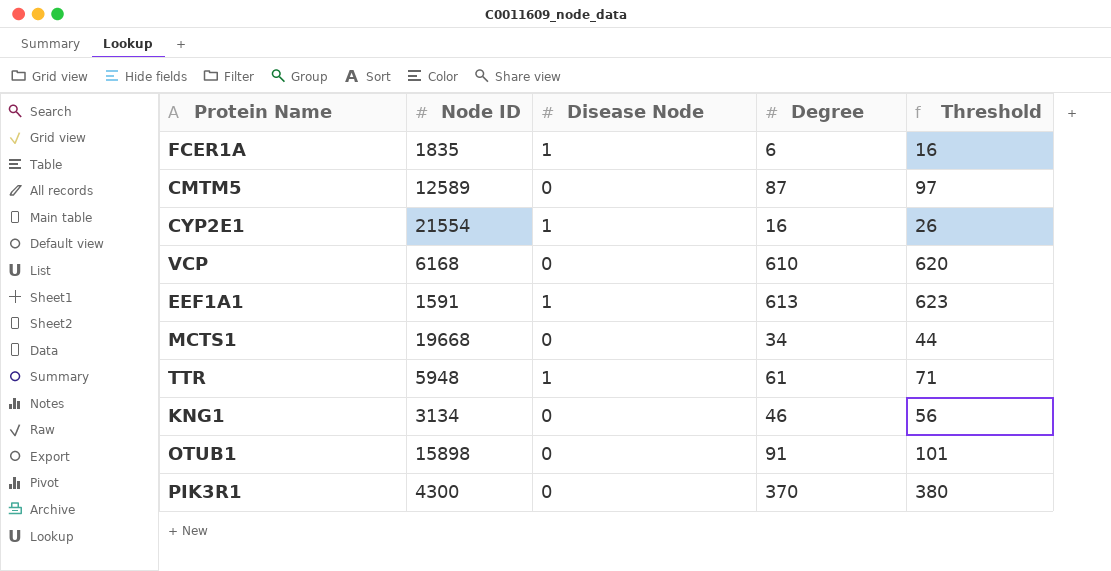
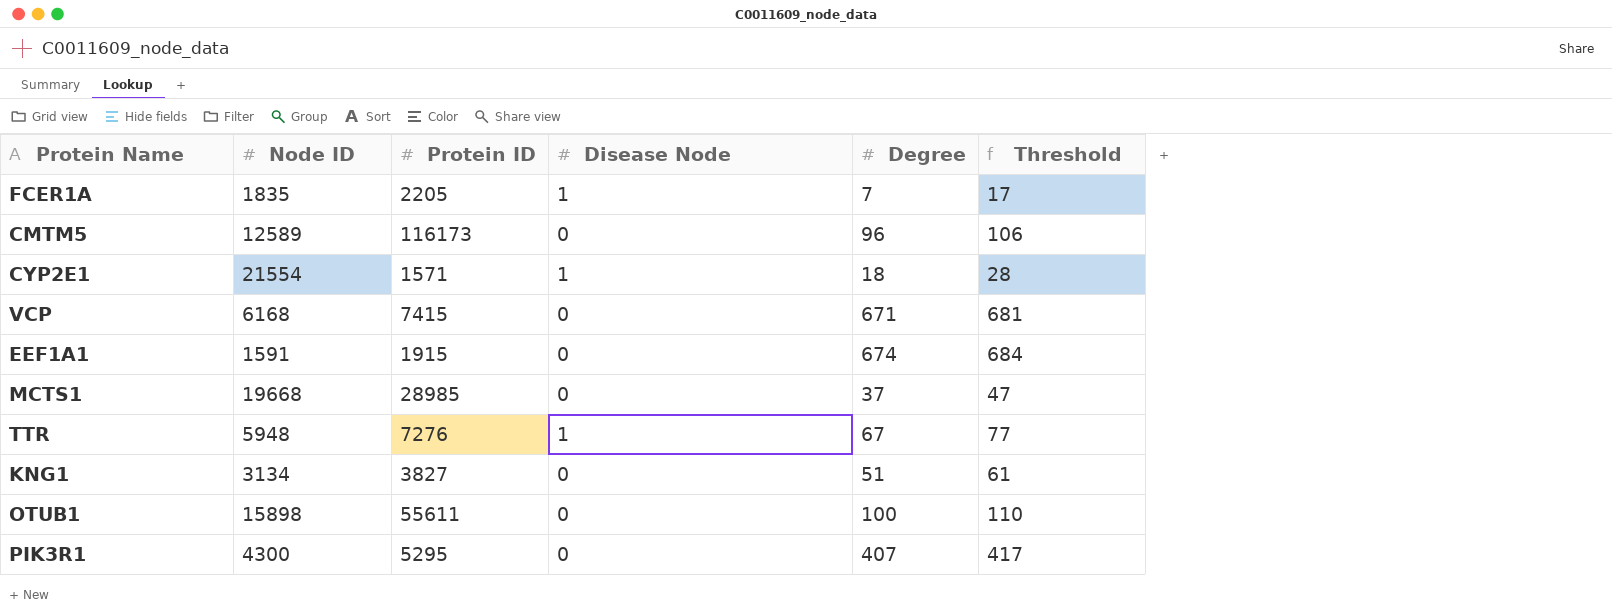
column Protein ID | position: none -> 3
FCER1A | Degree: 6 -> 7
FCER1A | Threshold: 16 -> 17
CMTM5 | Degree: 87 -> 96
CMTM5 | Threshold: 97 -> 106
CYP2E1 | Degree: 16 -> 18
CYP2E1 | Threshold: 26 -> 28
VCP | Degree: 610 -> 671
VCP | Threshold: 620 -> 681
EEF1A1 | Disease Node: 1 -> 0
EEF1A1 | Degree: 613 -> 674
EEF1A1 | Threshold: 623 -> 684
MCTS1 | Degree: 34 -> 37
MCTS1 | Threshold: 44 -> 47
TTR | Degree: 61 -> 67
TTR | Threshold: 71 -> 77
KNG1 | Degree: 46 -> 51
KNG1 | Threshold: 56 -> 61
OTUB1 | Degree: 91 -> 100
OTUB1 | Threshold: 101 -> 110
PIK3R1 | Degree: 370 -> 407
PIK3R1 | Threshold: 380 -> 417

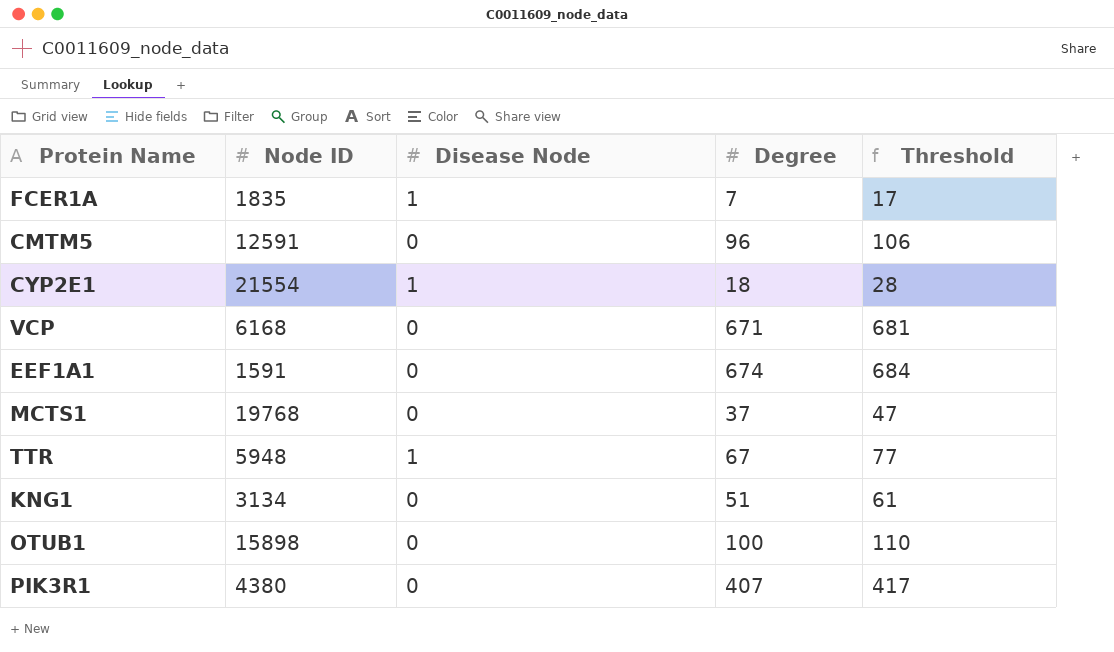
column Protein ID | position: 3 -> none
CMTM5 | Node ID: 12589 -> 12591
MCTS1 | Node ID: 19668 -> 19768
PIK3R1 | Node ID: 4300 -> 4380

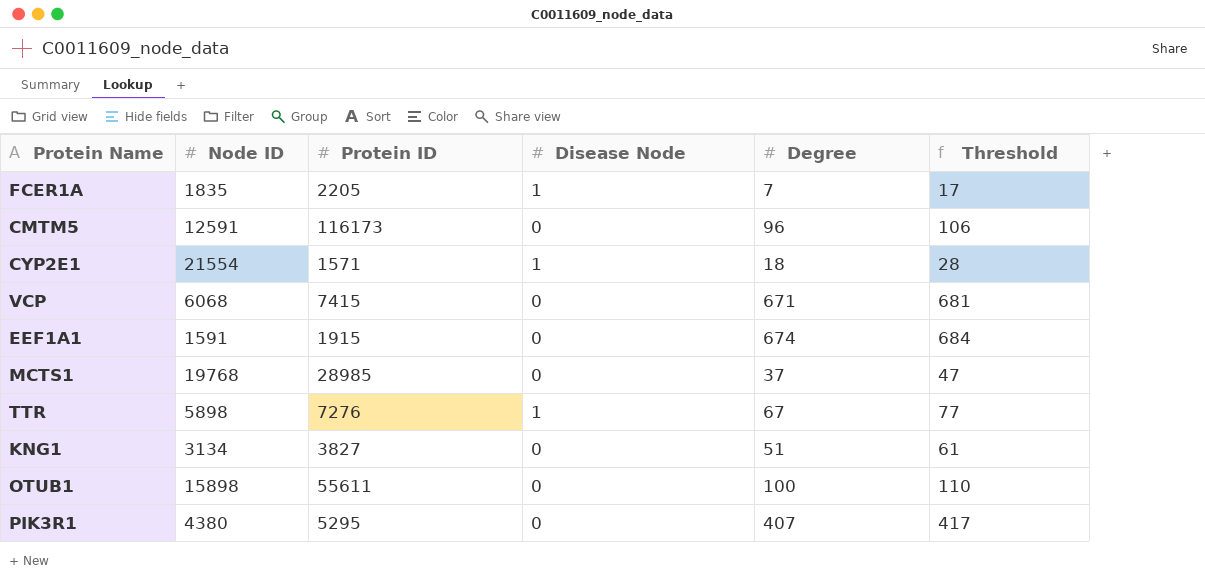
column Protein ID | position: none -> 3
VCP | Node ID: 6168 -> 6068
TTR | Node ID: 5948 -> 5898

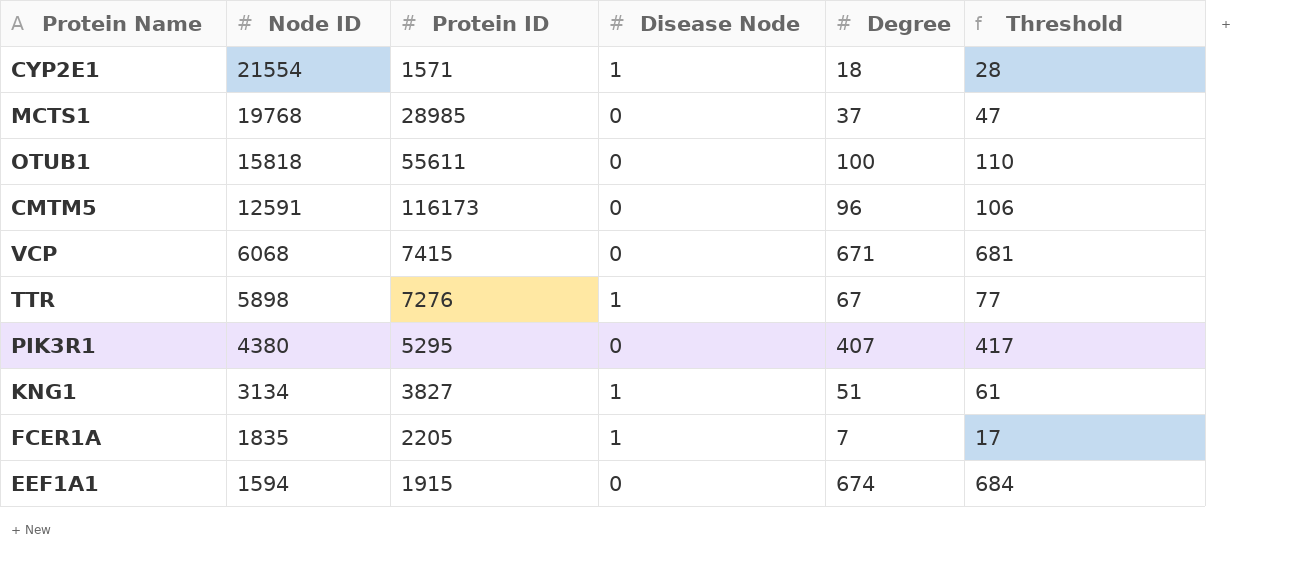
row order: none -> Node ID descending
OTUB1 | Node ID: 15898 -> 15818
KNG1 | Disease Node: 0 -> 1
EEF1A1 | Node ID: 1591 -> 1594

